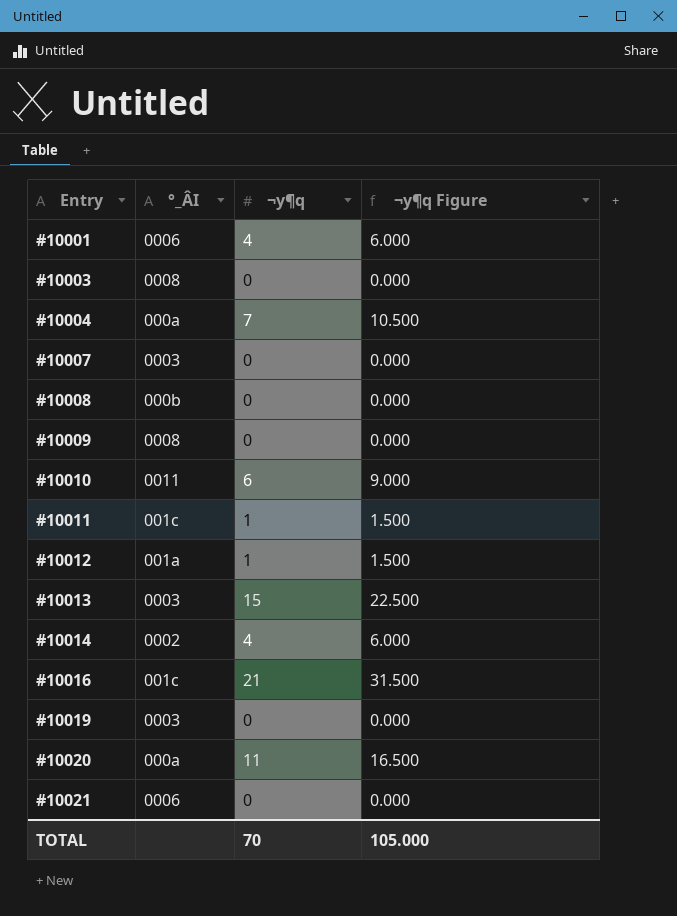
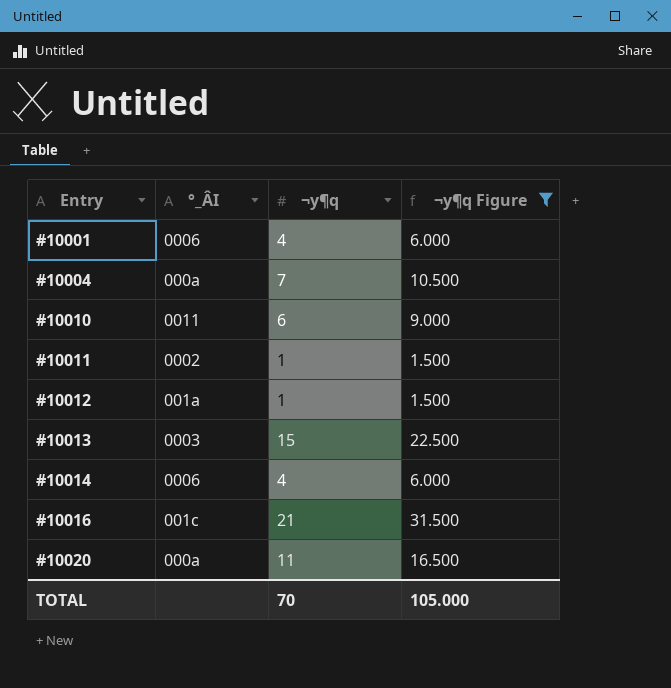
filter: none -> ¬y¶q Figure != 0.000
#10011 | °_ÂI: 001c -> 0002
#10014 | °_ÂI: 0002 -> 0006

